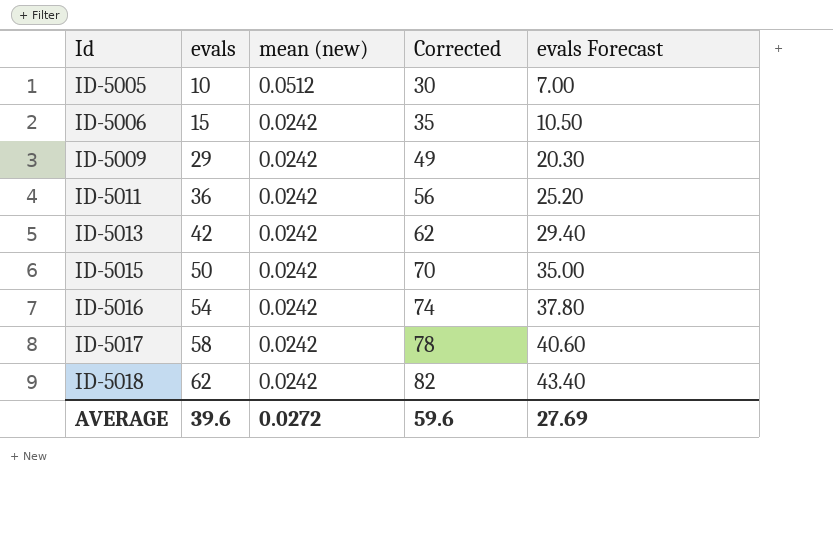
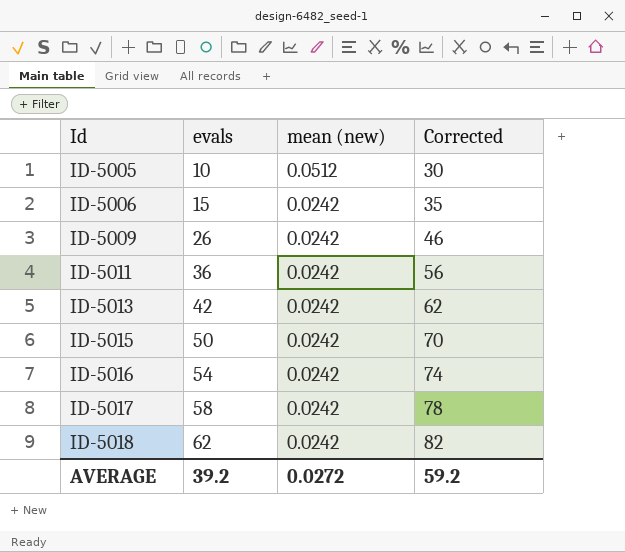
column evals Forecast | formula: [evals] * 0.7 -> none
ID-5009 | evals: 29 -> 26
ID-5009 | Corrected: 49 -> 46
AVERAGE | evals: 39.6 -> 39.2
AVERAGE | Corrected: 59.6 -> 59.2

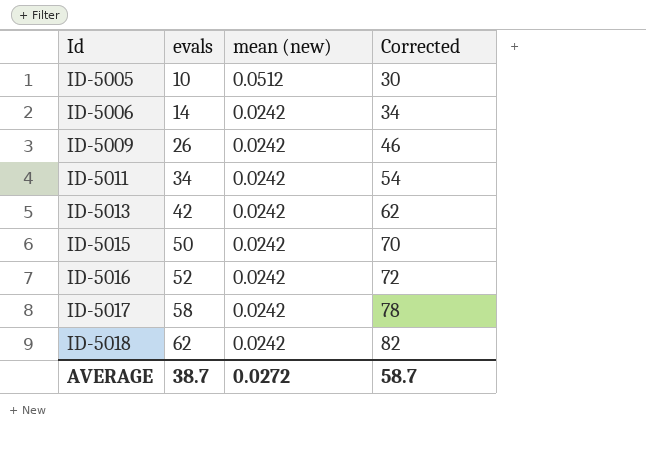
ID-5006 | evals: 15 -> 14
ID-5006 | Corrected: 35 -> 34
ID-5011 | evals: 36 -> 34
ID-5011 | Corrected: 56 -> 54
ID-5016 | evals: 54 -> 52
ID-5016 | Corrected: 74 -> 72
AVERAGE | evals: 39.2 -> 38.7
AVERAGE | Corrected: 59.2 -> 58.7

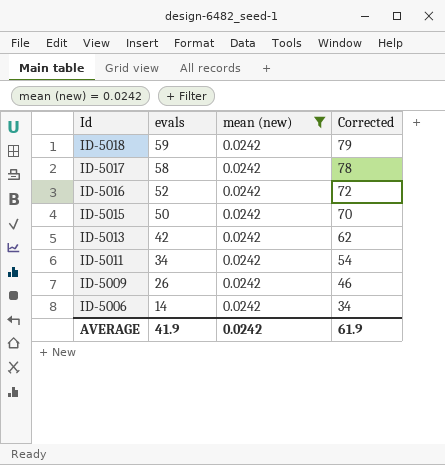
filter: none -> mean (new) = 0.0242
row order: Id ascending -> Id descending
ID-5018 | evals: 62 -> 59
ID-5018 | Corrected: 82 -> 79
AVERAGE | evals: 38.7 -> 41.9
AVERAGE | mean (new): 0.0272 -> 0.0242
AVERAGE | Corrected: 58.7 -> 61.9

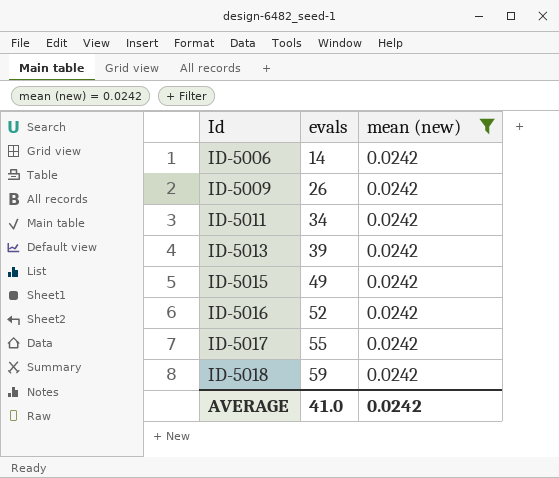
row order: Id descending -> Id ascending
column Corrected | formula: [evals] + 20 -> none
ID-5013 | evals: 42 -> 39
ID-5015 | evals: 50 -> 49
ID-5017 | evals: 58 -> 55
AVERAGE | evals: 41.9 -> 41.0

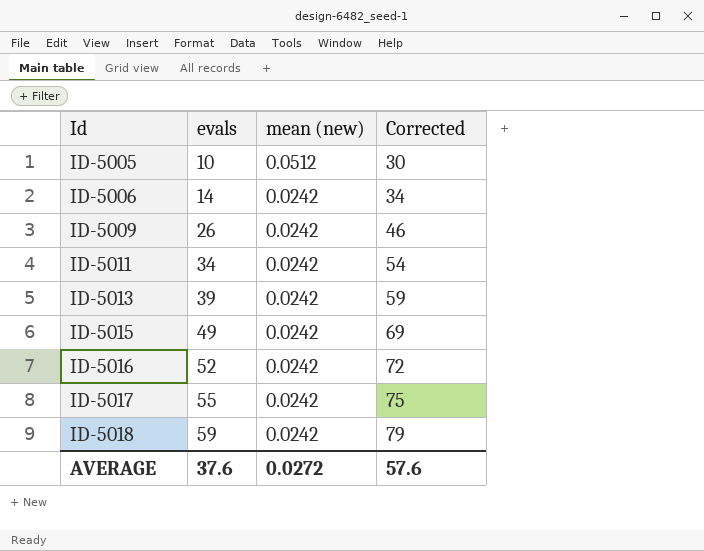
filter: mean (new) = 0.0242 -> none
column Corrected | formula: none -> [evals] + 20
AVERAGE | evals: 41.0 -> 37.6
AVERAGE | mean (new): 0.0242 -> 0.0272

